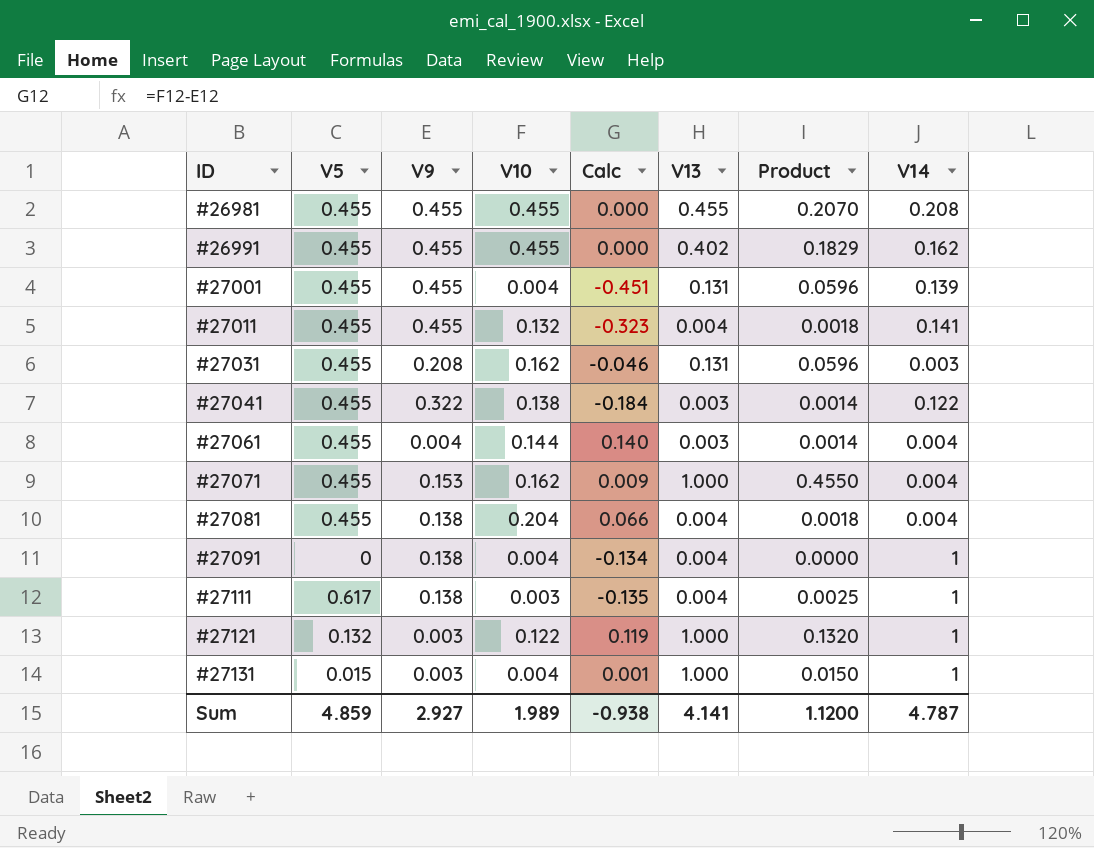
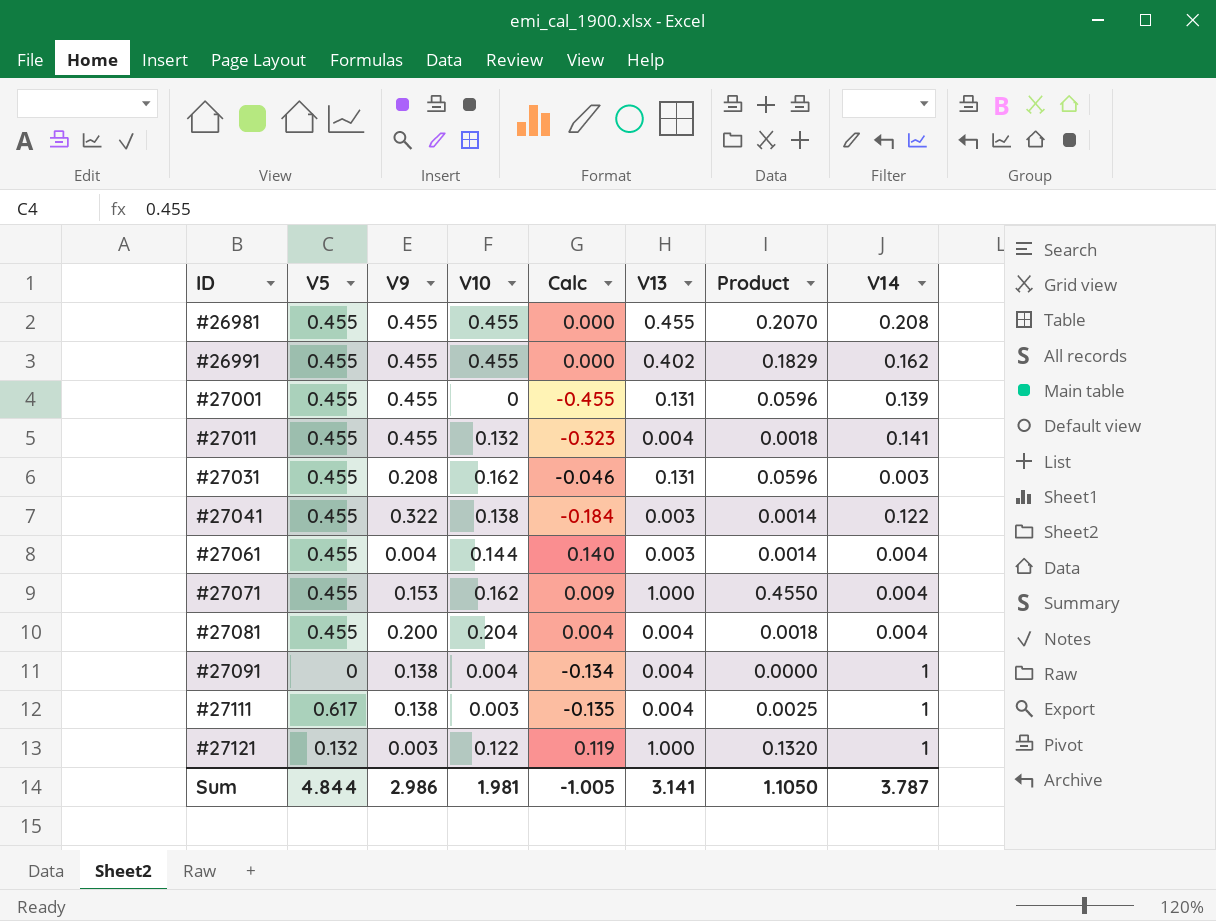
row #27131: 0.015 | 0.003 | 0.004 | 0.001 | 1.000 | 0.0150 | 1 -> none
#27001 | V10: 0.004 -> 0
#27001 | Calc: -0.451 -> -0.455
#27081 | V9: 0.138 -> 0.200
#27081 | Calc: 0.066 -> 0.004
Sum | V5: 4.859 -> 4.844
Sum | V9: 2.927 -> 2.986
Sum | V10: 1.989 -> 1.981
Sum | Calc: -0.938 -> -1.005
Sum | V13: 4.141 -> 3.141
Sum | Product: 1.1200 -> 1.1050
Sum | V14: 4.787 -> 3.787

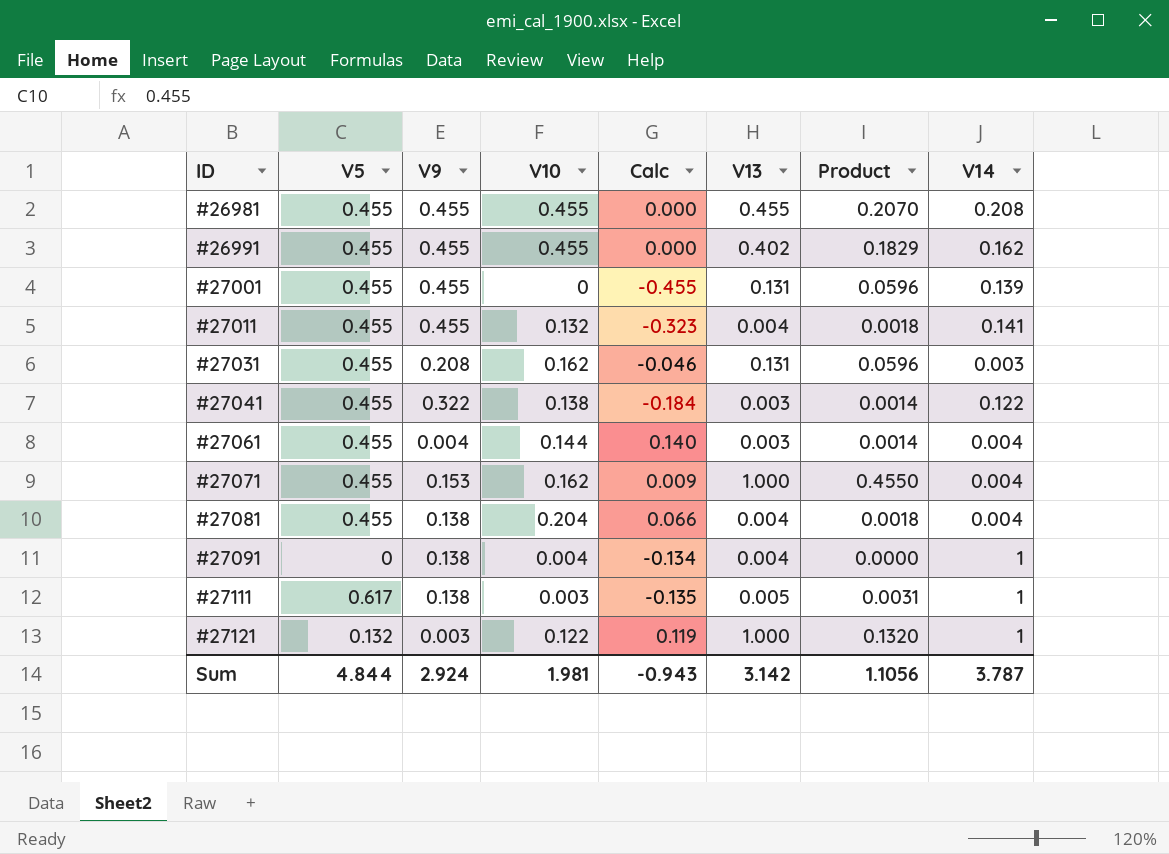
#27081 | V9: 0.200 -> 0.138
#27081 | Calc: 0.004 -> 0.066
#27111 | V13: 0.004 -> 0.005
#27111 | Product: 0.0025 -> 0.0031
Sum | V9: 2.986 -> 2.924
Sum | Calc: -1.005 -> -0.943
Sum | V13: 3.141 -> 3.142
Sum | Product: 1.1050 -> 1.1056

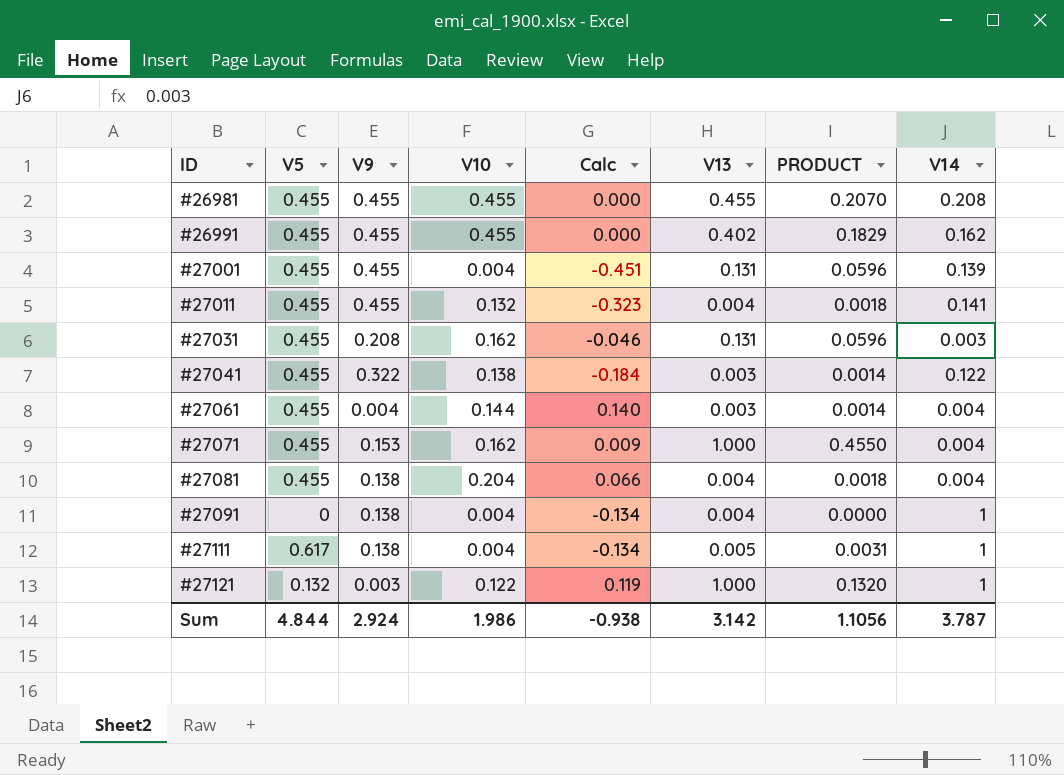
column name: Product -> PRODUCT
#27001 | V10: 0 -> 0.004
#27001 | Calc: -0.455 -> -0.451
#27111 | V10: 0.003 -> 0.004
#27111 | Calc: -0.135 -> -0.134
Sum | V10: 1.981 -> 1.986
Sum | Calc: -0.943 -> -0.938

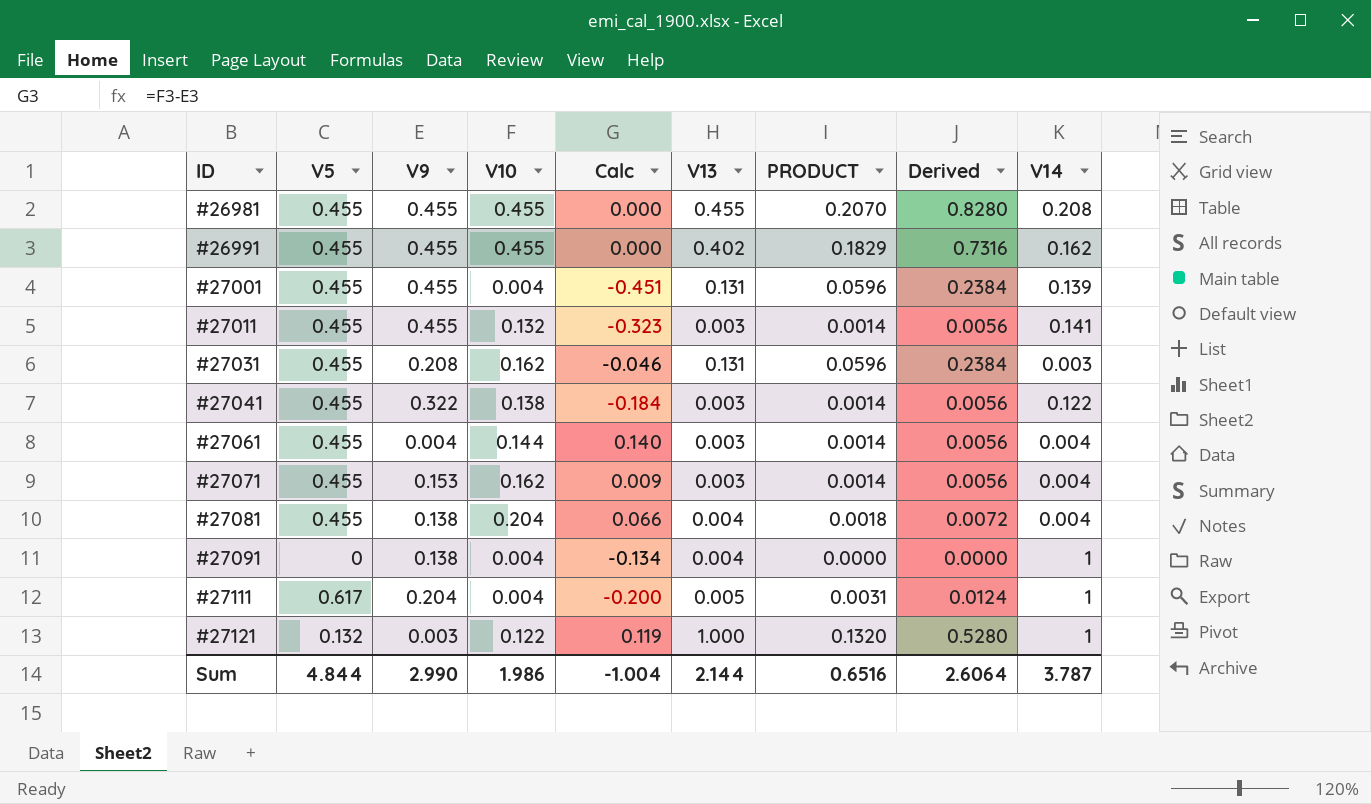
column Derived | formula: none -> [PRODUCT] * 4
#27011 | V13: 0.004 -> 0.003
#27011 | PRODUCT: 0.0018 -> 0.0014
#27071 | V13: 1.000 -> 0.003
#27071 | PRODUCT: 0.4550 -> 0.0014
#27111 | V9: 0.138 -> 0.204
#27111 | Calc: -0.134 -> -0.200
Sum | V9: 2.924 -> 2.990
Sum | Calc: -0.938 -> -1.004
Sum | V13: 3.142 -> 2.144
Sum | PRODUCT: 1.1056 -> 0.6516

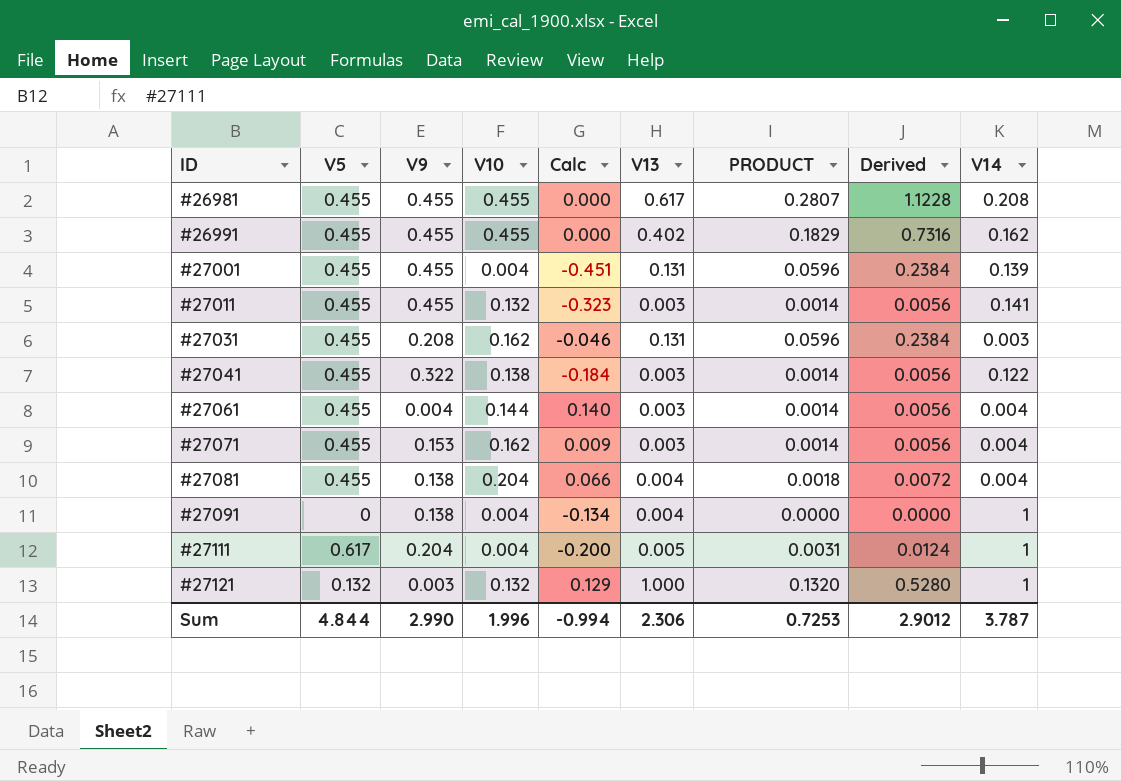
#26981 | V13: 0.455 -> 0.617
#26981 | PRODUCT: 0.2070 -> 0.2807
#26981 | Derived: 0.8280 -> 1.1228
#27121 | V10: 0.122 -> 0.132
#27121 | Calc: 0.119 -> 0.129
Sum | V10: 1.986 -> 1.996
Sum | Calc: -1.004 -> -0.994
Sum | V13: 2.144 -> 2.306
Sum | PRODUCT: 0.6516 -> 0.7253
Sum | Derived: 2.6064 -> 2.9012

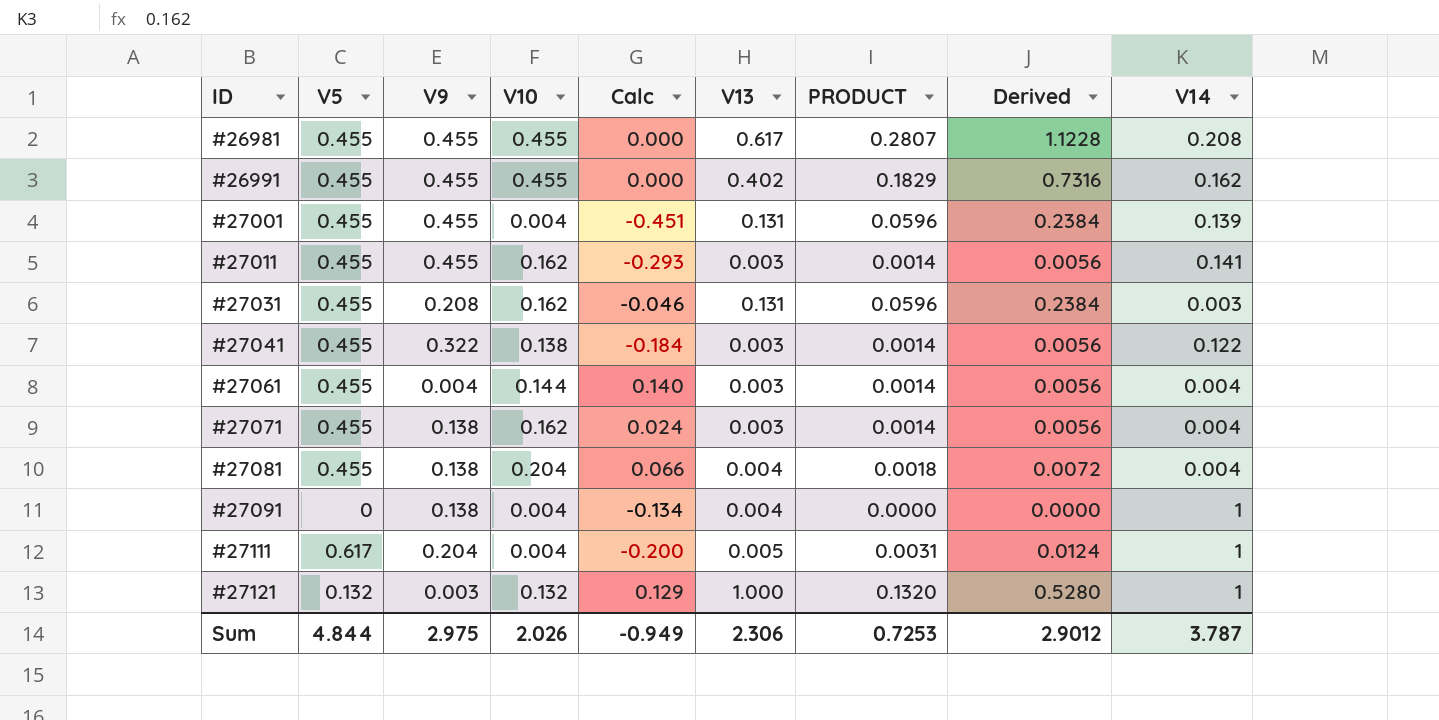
#27011 | V10: 0.132 -> 0.162
#27011 | Calc: -0.323 -> -0.293
#27071 | V9: 0.153 -> 0.138
#27071 | Calc: 0.009 -> 0.024
Sum | V9: 2.990 -> 2.975
Sum | V10: 1.996 -> 2.026
Sum | Calc: -0.994 -> -0.949

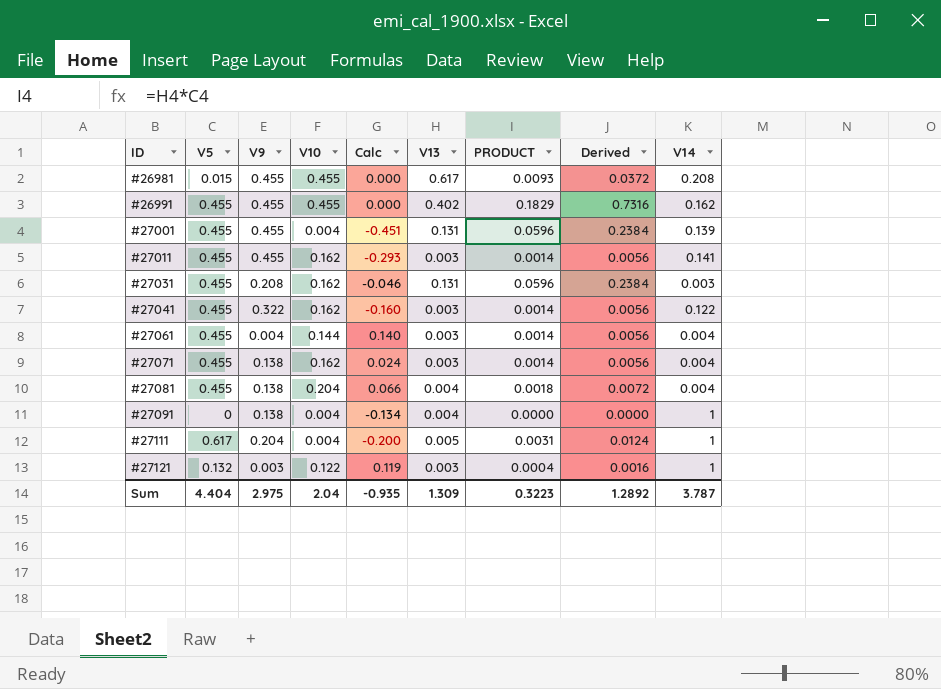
#26981 | V5: 0.455 -> 0.015
#26981 | PRODUCT: 0.2807 -> 0.0093
#26981 | Derived: 1.1228 -> 0.0372
#27041 | V10: 0.138 -> 0.162
#27041 | Calc: -0.184 -> -0.160
#27121 | V10: 0.132 -> 0.122
#27121 | Calc: 0.129 -> 0.119
#27121 | V13: 1.000 -> 0.003
#27121 | PRODUCT: 0.1320 -> 0.0004
#27121 | Derived: 0.5280 -> 0.0016
Sum | V5: 4.844 -> 4.404
Sum | V10: 2.026 -> 2.04
Sum | Calc: -0.949 -> -0.935
Sum | V13: 2.306 -> 1.309
Sum | PRODUCT: 0.7253 -> 0.3223
Sum | Derived: 2.9012 -> 1.2892

